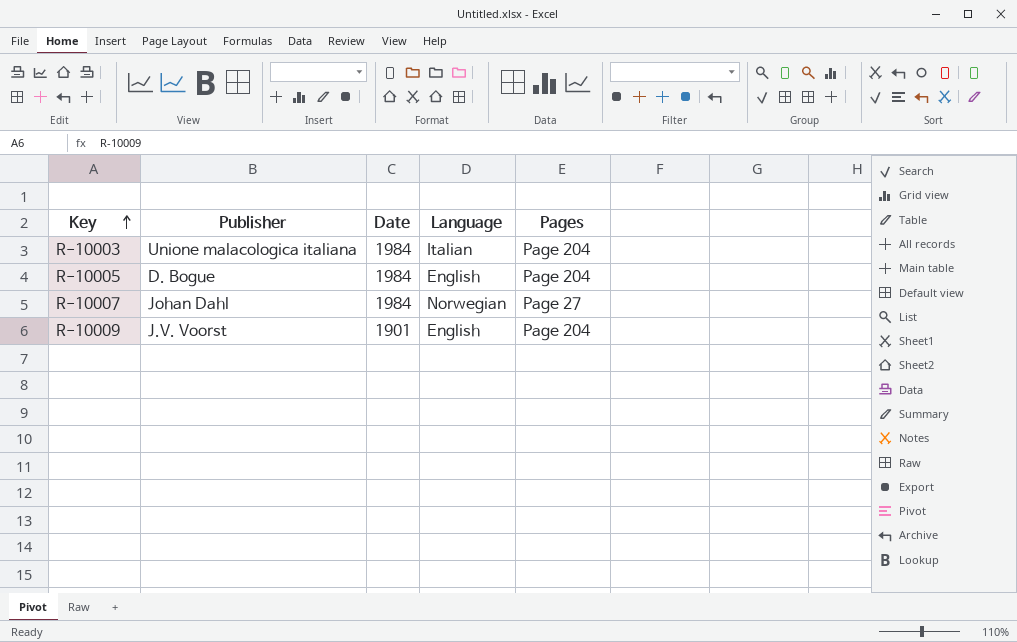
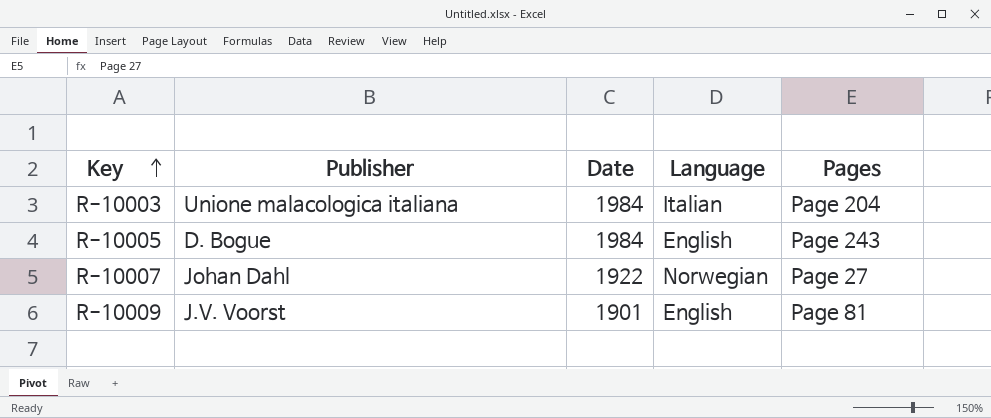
R-10005 | Pages: Page 204 -> Page 243
R-10007 | Date: 1984 -> 1922
R-10009 | Pages: Page 204 -> Page 81

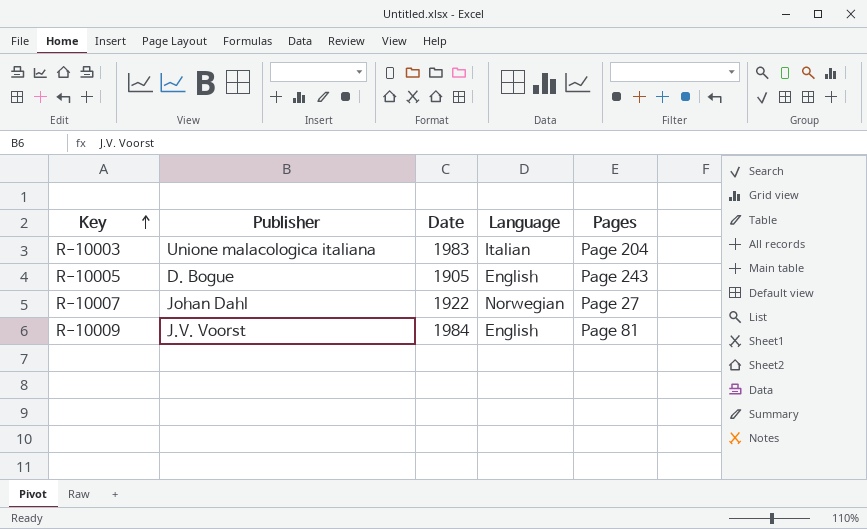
R-10003 | Date: 1984 -> 1983
R-10005 | Date: 1984 -> 1905
R-10009 | Date: 1901 -> 1984

